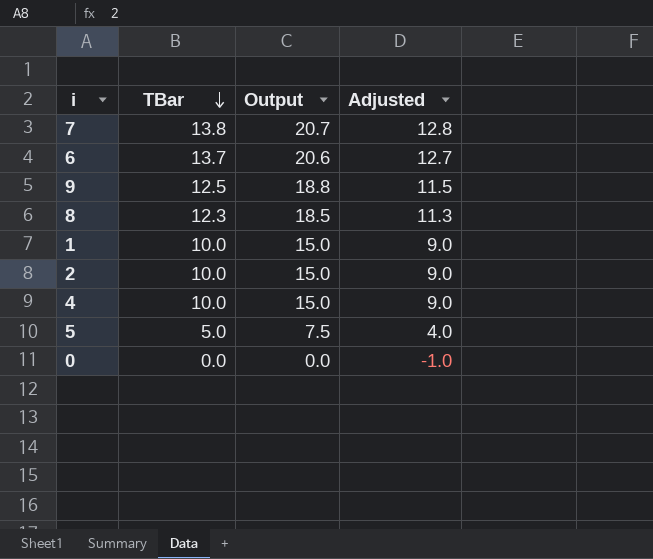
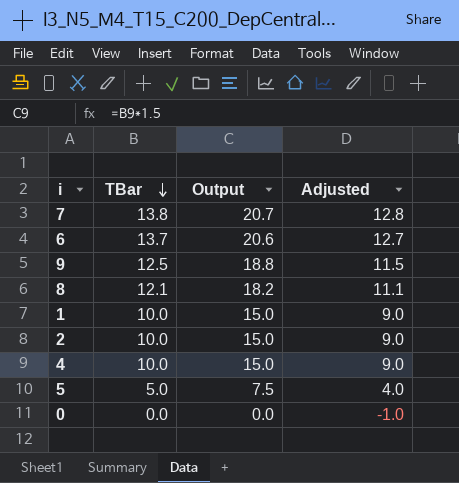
8 | TBar: 12.3 -> 12.1
8 | Output: 18.5 -> 18.2
8 | Adjusted: 11.3 -> 11.1

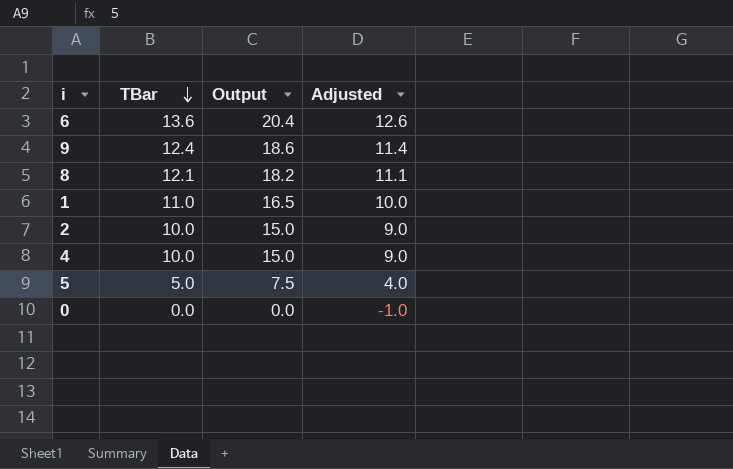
row 7: 13.8 | 20.7 | 12.8 -> none
6 | TBar: 13.7 -> 13.6
6 | Output: 20.6 -> 20.4
6 | Adjusted: 12.7 -> 12.6
9 | TBar: 12.5 -> 12.4
9 | Output: 18.8 -> 18.6
9 | Adjusted: 11.5 -> 11.4
1 | TBar: 10.0 -> 11.0
1 | Output: 15.0 -> 16.5
1 | Adjusted: 9.0 -> 10.0

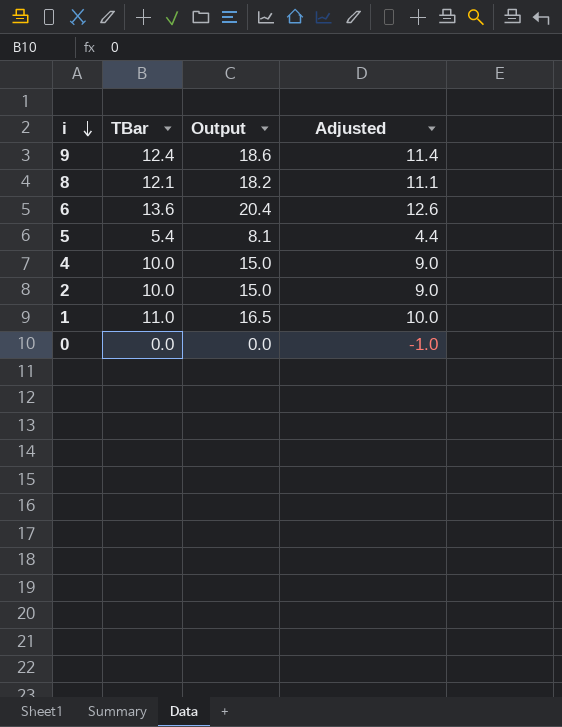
row order: TBar descending -> i descending
5 | TBar: 5.0 -> 5.4
5 | Output: 7.5 -> 8.1
5 | Adjusted: 4.0 -> 4.4

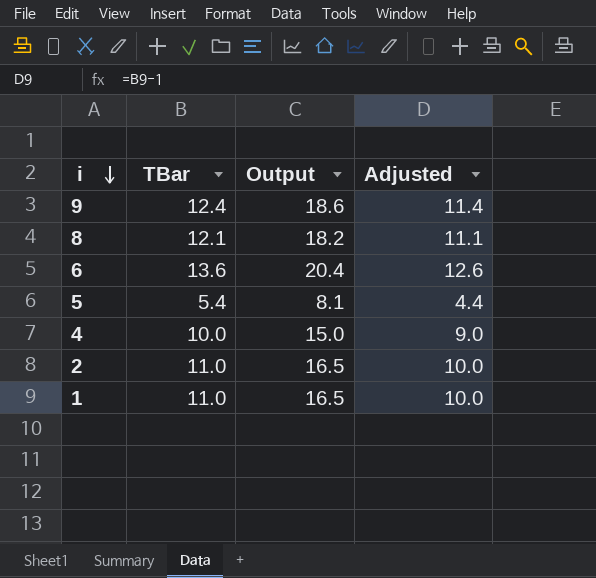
row 0: 0.0 | 0.0 | -1.0 -> none
2 | TBar: 10.0 -> 11.0
2 | Output: 15.0 -> 16.5
2 | Adjusted: 9.0 -> 10.0

